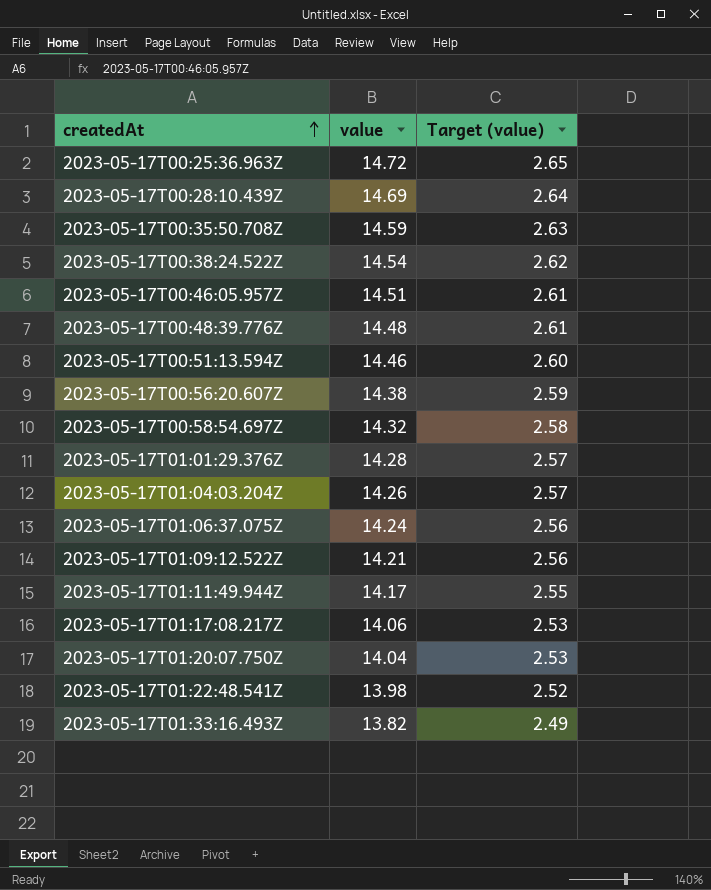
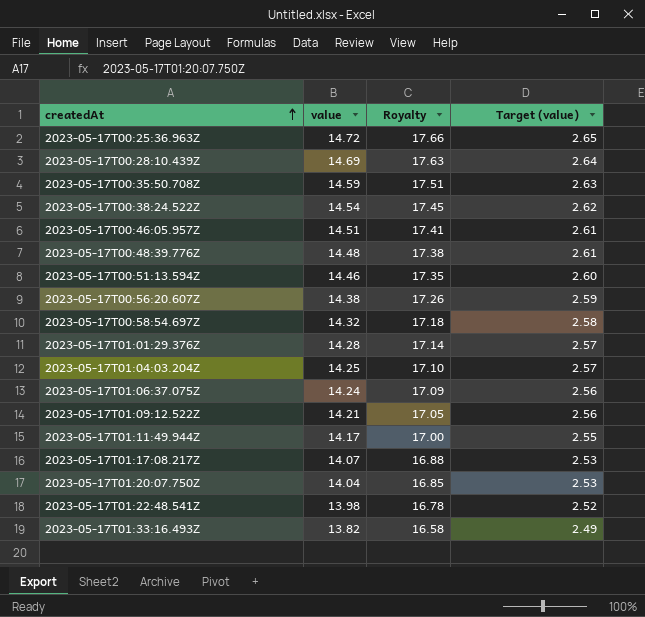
column Royalty | formula: none -> [value] * 1.2
2023-05-17T01:04:03.204Z | value: 14.26 -> 14.25
2023-05-17T01:17:08.217Z | value: 14.06 -> 14.07

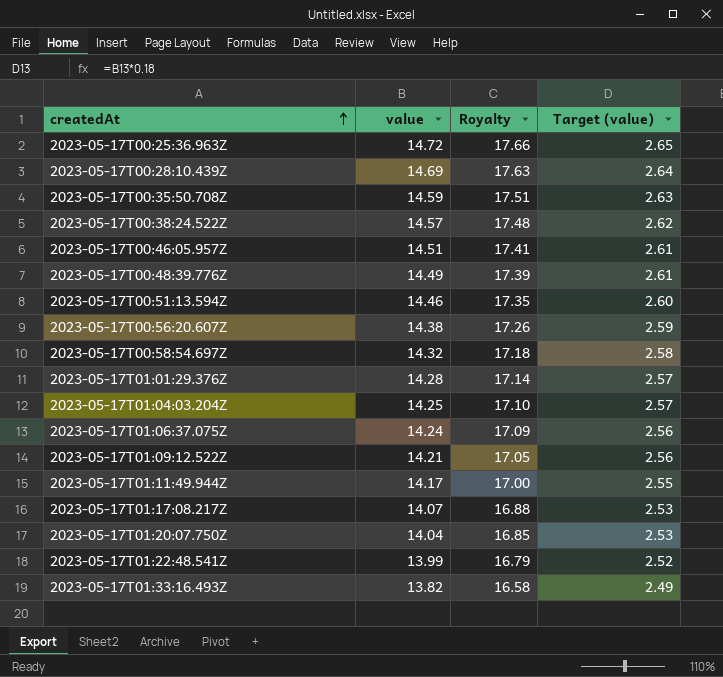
2023-05-17T00:38:24.522Z | value: 14.54 -> 14.57
2023-05-17T00:38:24.522Z | Royalty: 17.45 -> 17.48
2023-05-17T00:48:39.776Z | value: 14.48 -> 14.49
2023-05-17T00:48:39.776Z | Royalty: 17.38 -> 17.39
2023-05-17T01:22:48.541Z | value: 13.98 -> 13.99
2023-05-17T01:22:48.541Z | Royalty: 16.78 -> 16.79

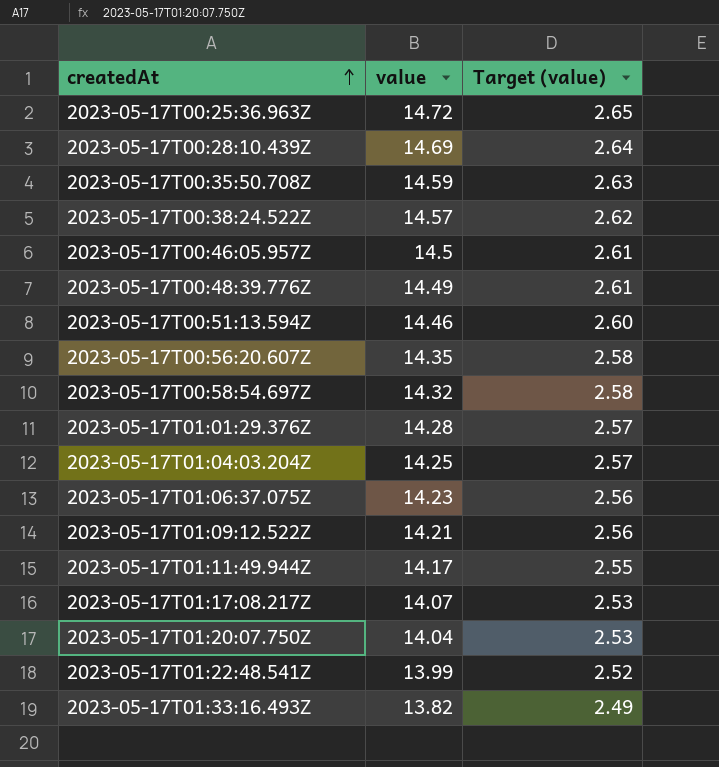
column Royalty | formula: [value] * 1.2 -> none
2023-05-17T00:46:05.957Z | value: 14.51 -> 14.5
2023-05-17T00:56:20.607Z | value: 14.38 -> 14.35
2023-05-17T00:56:20.607Z | Target (value): 2.59 -> 2.58
2023-05-17T01:06:37.075Z | value: 14.24 -> 14.23

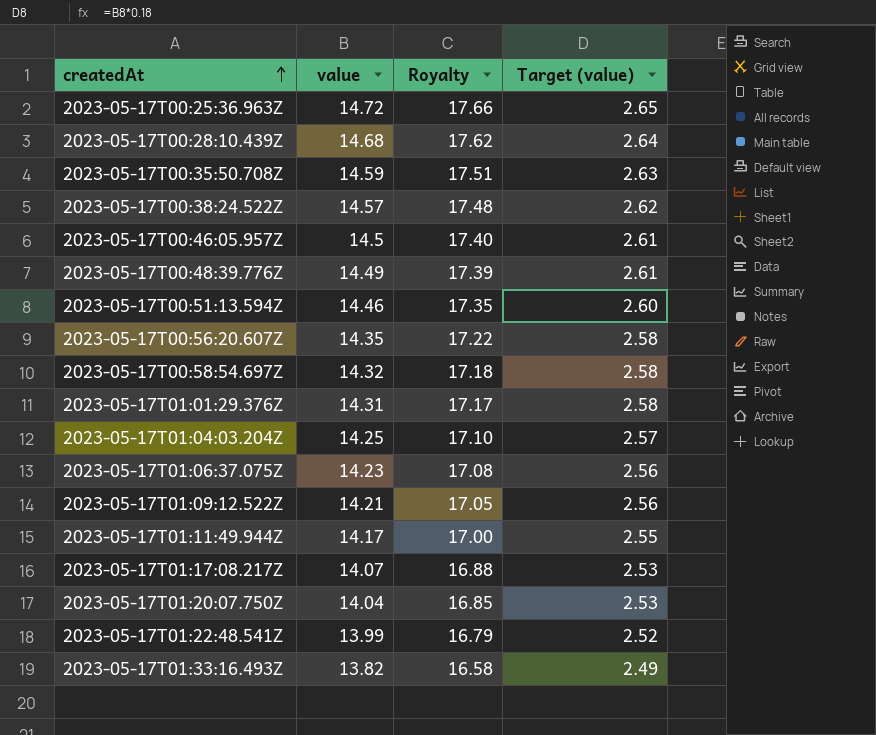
column Royalty | formula: none -> [value] * 1.2
2023-05-17T00:28:10.439Z | value: 14.69 -> 14.68
2023-05-17T01:01:29.376Z | value: 14.28 -> 14.31
2023-05-17T01:01:29.376Z | Target (value): 2.57 -> 2.58

